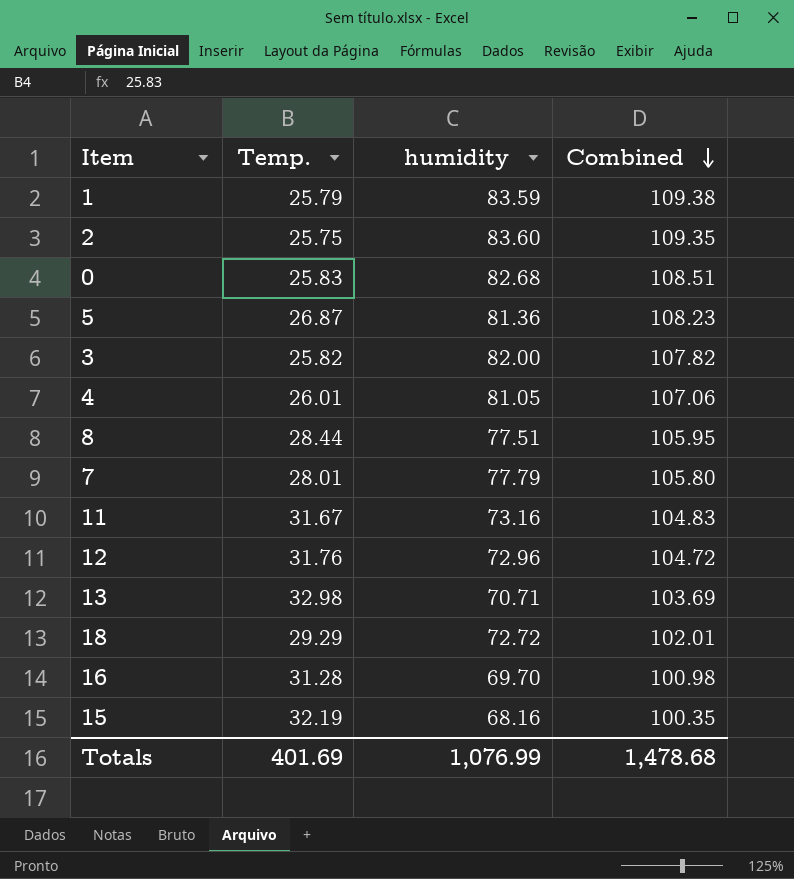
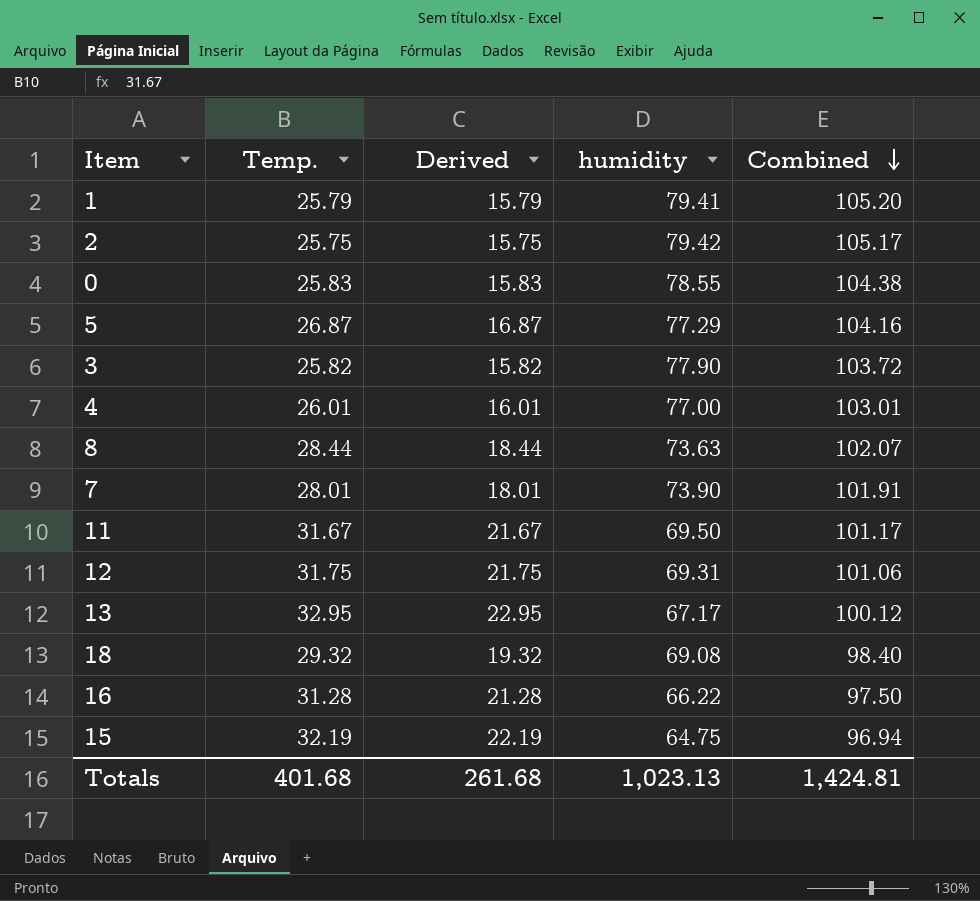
column Derived | formula: none -> [Temp.] - 10
1 | humidity: 83.59 -> 79.41
1 | Combined: 109.38 -> 105.20
2 | humidity: 83.60 -> 79.42
2 | Combined: 109.35 -> 105.17
0 | humidity: 82.68 -> 78.55
0 | Combined: 108.51 -> 104.38
5 | humidity: 81.36 -> 77.29
5 | Combined: 108.23 -> 104.16
3 | humidity: 82.00 -> 77.90
3 | Combined: 107.82 -> 103.72
4 | humidity: 81.05 -> 77.00
4 | Combined: 107.06 -> 103.01
8 | humidity: 77.51 -> 73.63
8 | Combined: 105.95 -> 102.07
7 | humidity: 77.79 -> 73.90
7 | Combined: 105.80 -> 101.91
11 | humidity: 73.16 -> 69.50
11 | Combined: 104.83 -> 101.17
12 | Temp.: 31.76 -> 31.75
12 | humidity: 72.96 -> 69.31
12 | Combined: 104.72 -> 101.06
13 | Temp.: 32.98 -> 32.95
13 | humidity: 70.71 -> 67.17
13 | Combined: 103.69 -> 100.12
18 | Temp.: 29.29 -> 29.32
18 | humidity: 72.72 -> 69.08
18 | Combined: 102.01 -> 98.40
16 | humidity: 69.70 -> 66.22
16 | Combined: 100.98 -> 97.50
15 | humidity: 68.16 -> 64.75
15 | Combined: 100.35 -> 96.94
Totals | Temp.: 401.69 -> 401.68
Totals | humidity: 1,076.99 -> 1,023.13
Totals | Combined: 1,478.68 -> 1,424.81

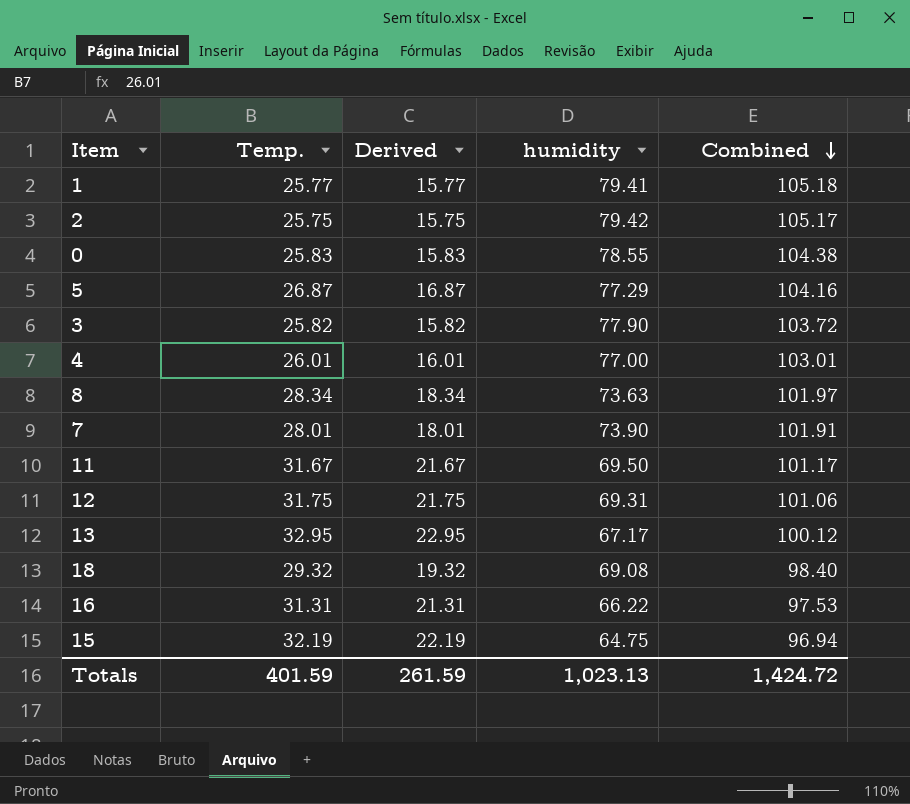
1 | Temp.: 25.79 -> 25.77
1 | Derived: 15.79 -> 15.77
1 | Combined: 105.20 -> 105.18
8 | Temp.: 28.44 -> 28.34
8 | Derived: 18.44 -> 18.34
8 | Combined: 102.07 -> 101.97
16 | Temp.: 31.28 -> 31.31
16 | Derived: 21.28 -> 21.31
16 | Combined: 97.50 -> 97.53
Totals | Temp.: 401.68 -> 401.59
Totals | Derived: 261.68 -> 261.59
Totals | Combined: 1,424.81 -> 1,424.72

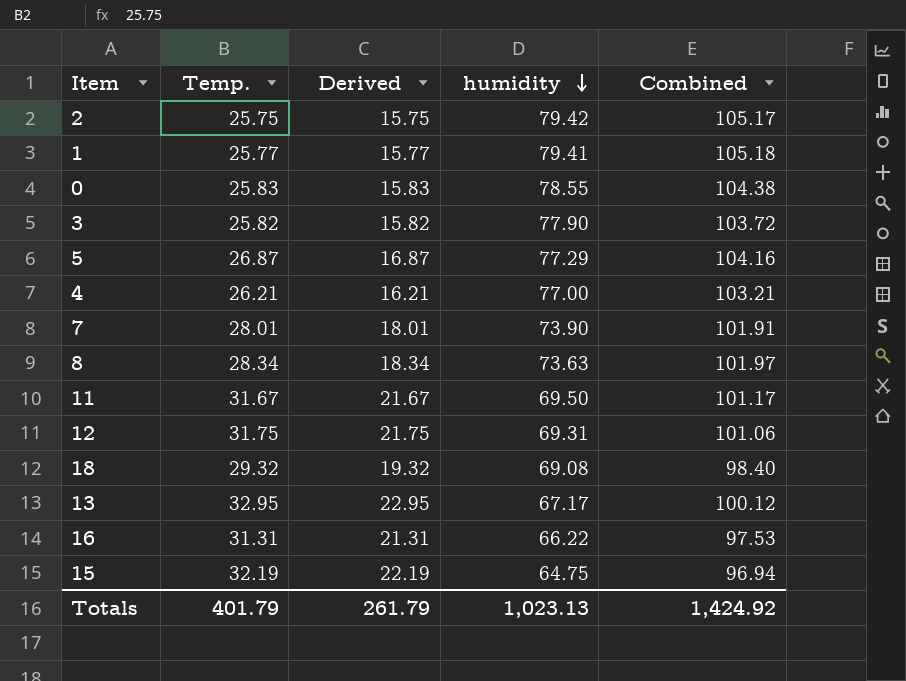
row order: Combined descending -> humidity descending
4 | Temp.: 26.01 -> 26.21
4 | Derived: 16.01 -> 16.21
4 | Combined: 103.01 -> 103.21
Totals | Temp.: 401.59 -> 401.79
Totals | Derived: 261.59 -> 261.79
Totals | Combined: 1,424.72 -> 1,424.92

